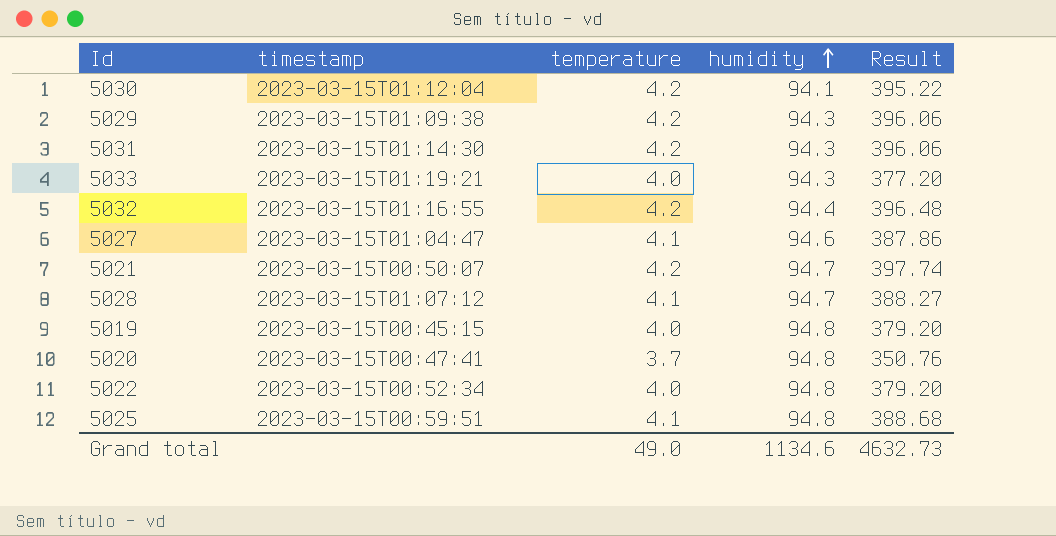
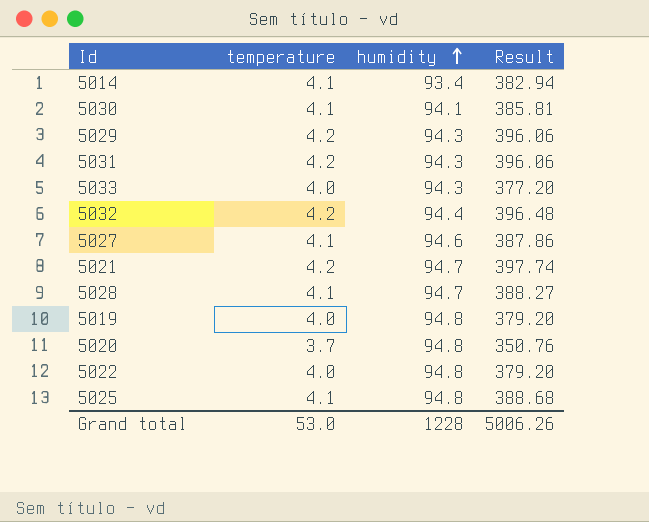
column timestamp | position: 2 -> none
row 5014: none -> 4.1 | 93.4 | 382.94
5030 | temperature: 4.2 -> 4.1
5030 | Result: 395.22 -> 385.81
Grand total | temperature: 49.0 -> 53.0
Grand total | humidity: 1134.6 -> 1228
Grand total | Result: 4632.73 -> 5006.26

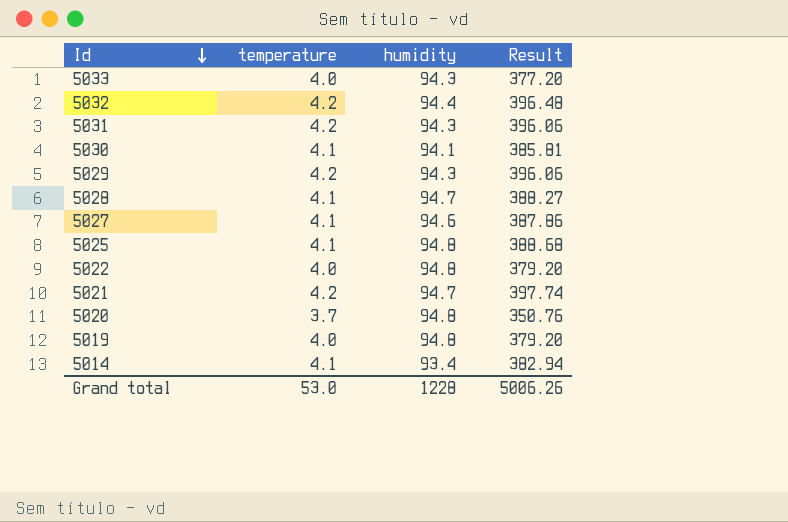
row order: humidity ascending -> Id descending

